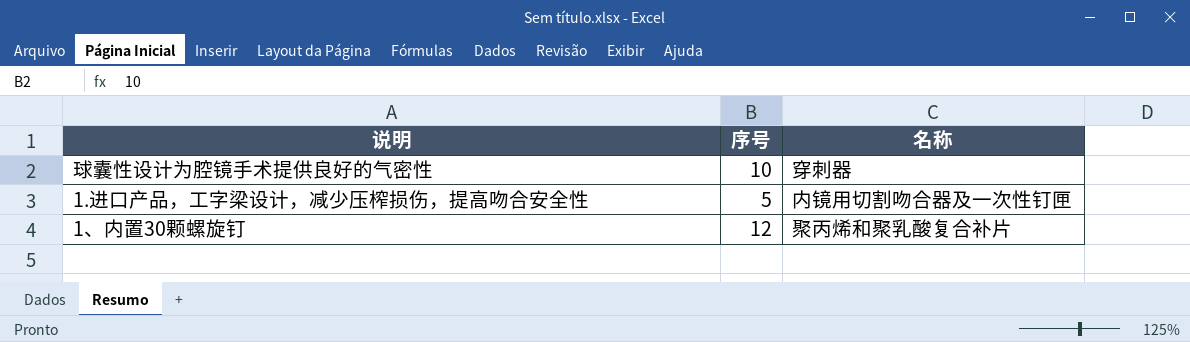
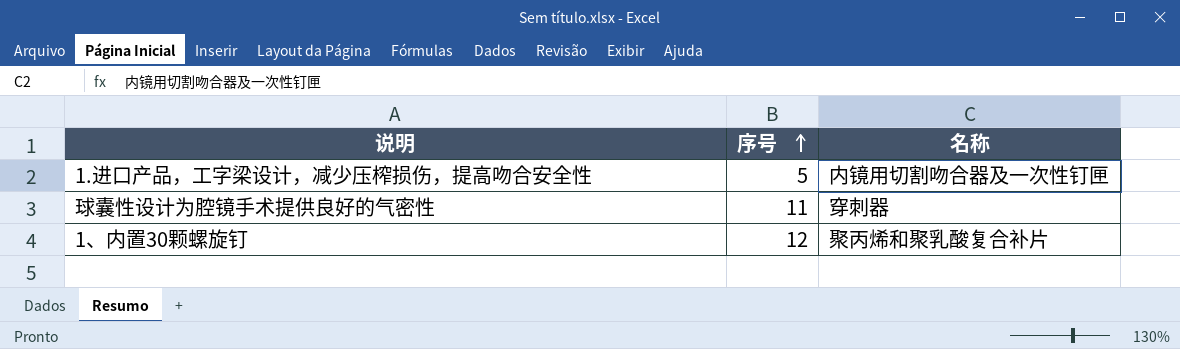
row order: none -> 序号 ascending
球囊性设计为腔镜手术提供良好的气密性 | 序号: 10 -> 11

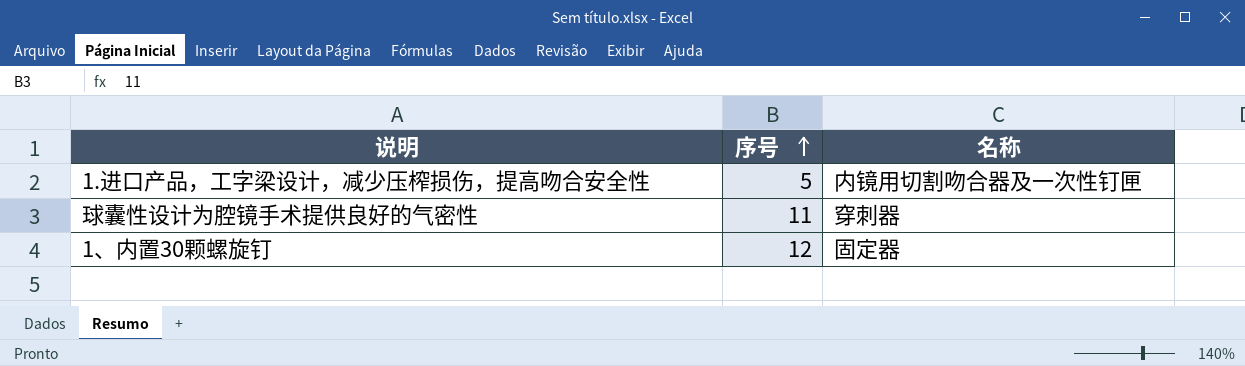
1、内置30颗螺旋钉 | 名称: 聚丙烯和聚乳酸复合补片 -> 固定器

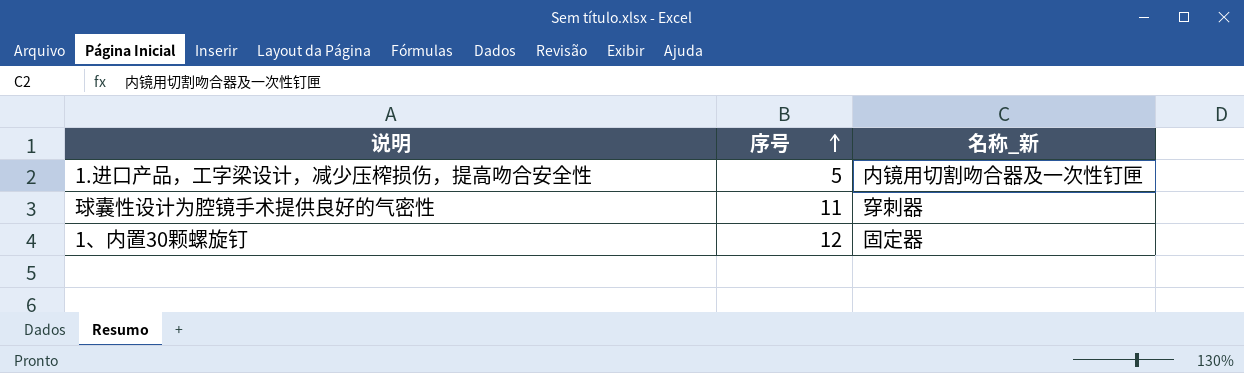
column name: 名称 -> 名称_新

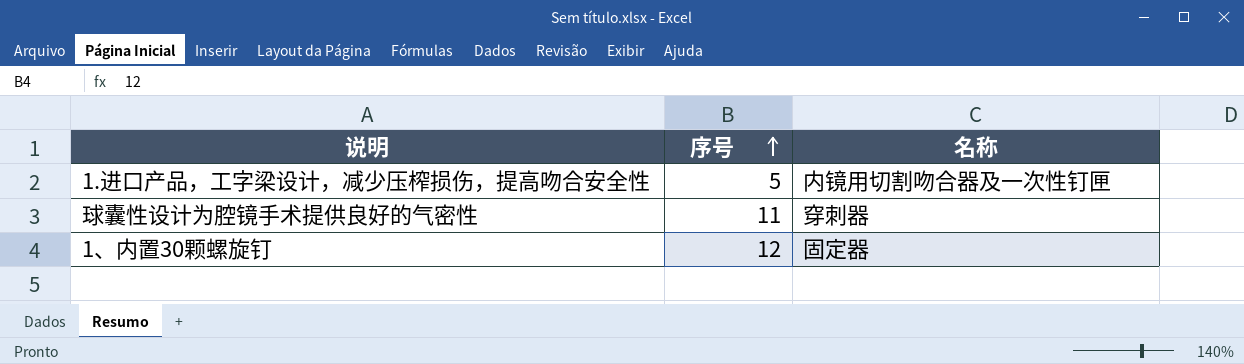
column name: 名称_新 -> 名称

